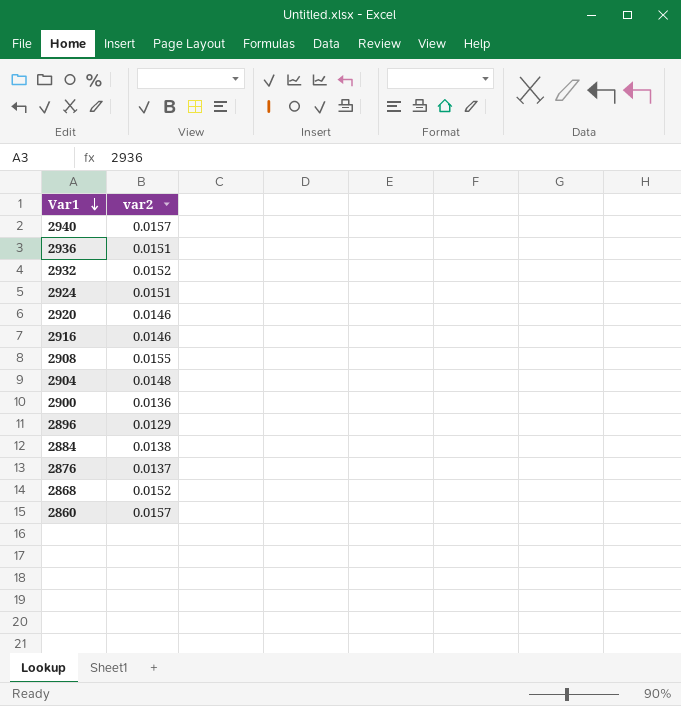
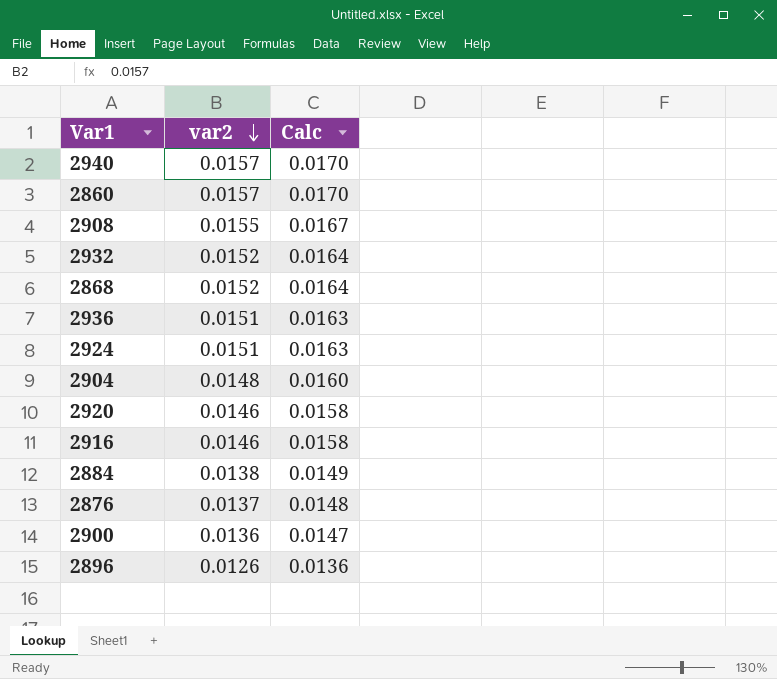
row order: Var1 descending -> var2 descending
column Calc | formula: none -> [var2] * 1.08
2896 | var2: 0.0129 -> 0.0126

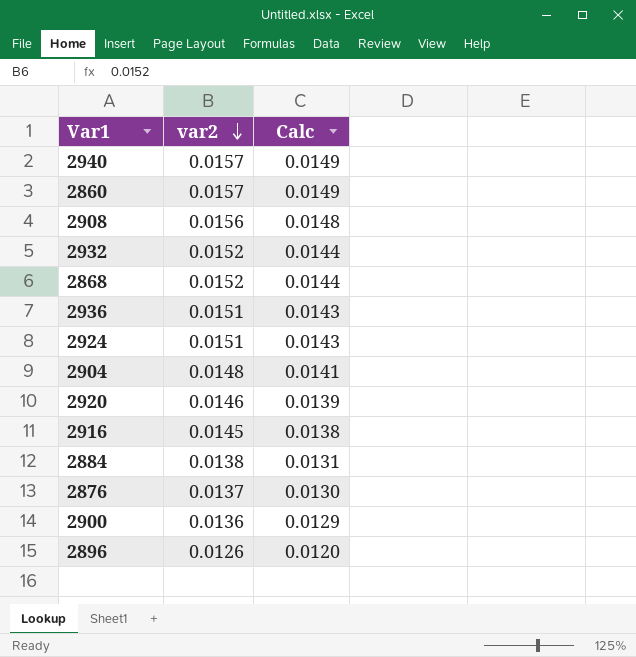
column Calc | formula: [var2] * 1.08 -> [var2] * 0.95
2908 | var2: 0.0155 -> 0.0156
2916 | var2: 0.0146 -> 0.0145

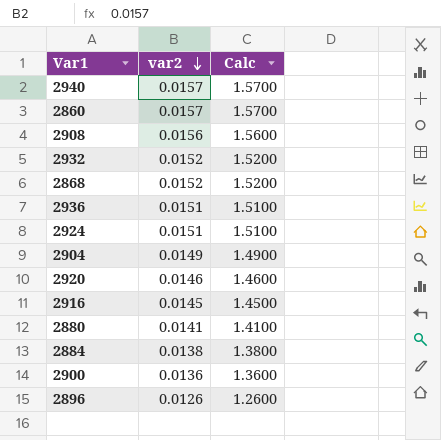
column Calc | formula: [var2] * 0.95 -> [var2] * 100
row 2876: 0.0137 | 0.0130 -> none
2904 | var2: 0.0148 -> 0.0149
row 2880: none -> 0.0141 | 1.4100

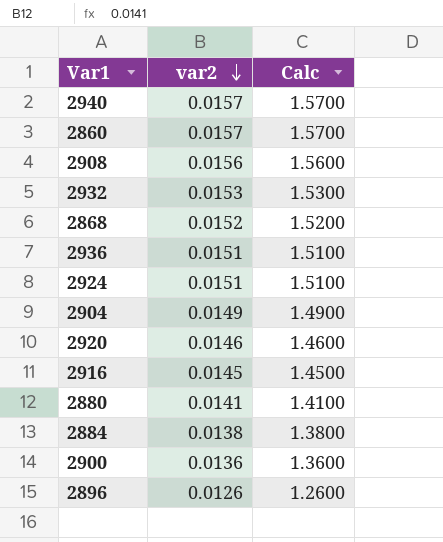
2932 | var2: 0.0152 -> 0.0153
2932 | Calc: 1.5200 -> 1.5300

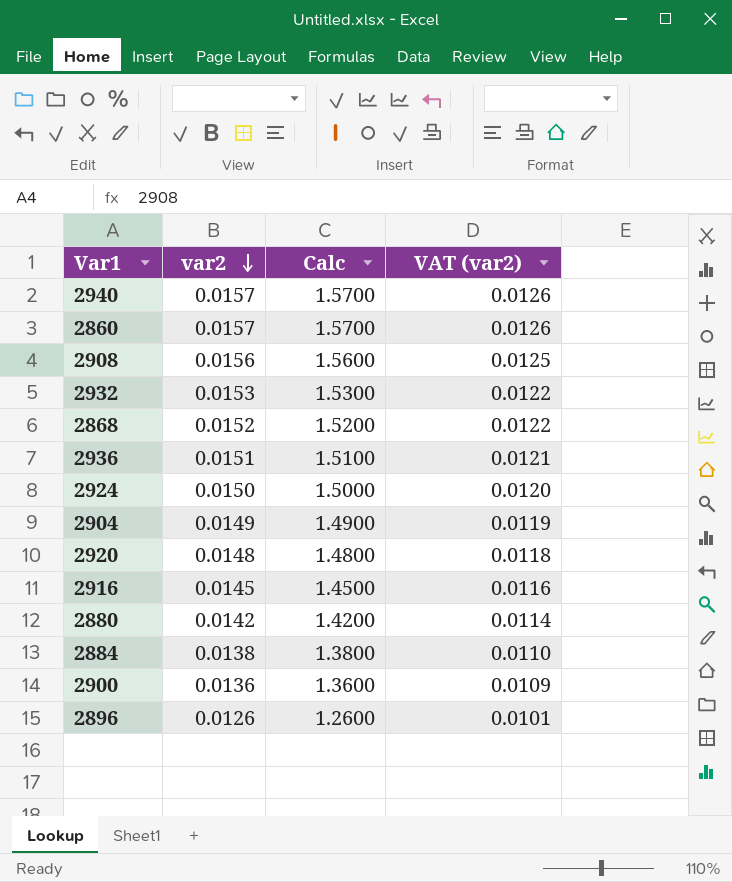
column VAT (var2) | formula: none -> [var2] * 0.8
2924 | var2: 0.0151 -> 0.0150
2924 | Calc: 1.5100 -> 1.5000
2920 | var2: 0.0146 -> 0.0148
2920 | Calc: 1.4600 -> 1.4800
2880 | var2: 0.0141 -> 0.0142
2880 | Calc: 1.4100 -> 1.4200

